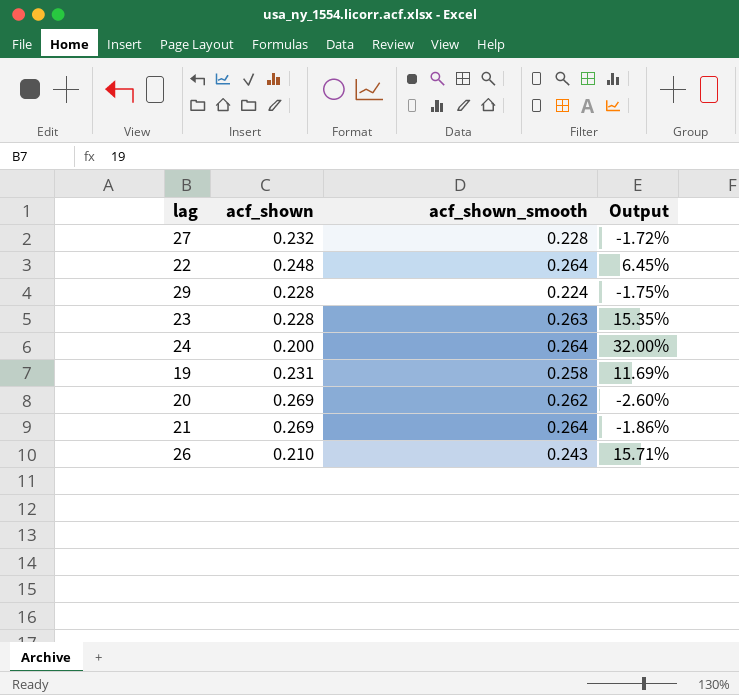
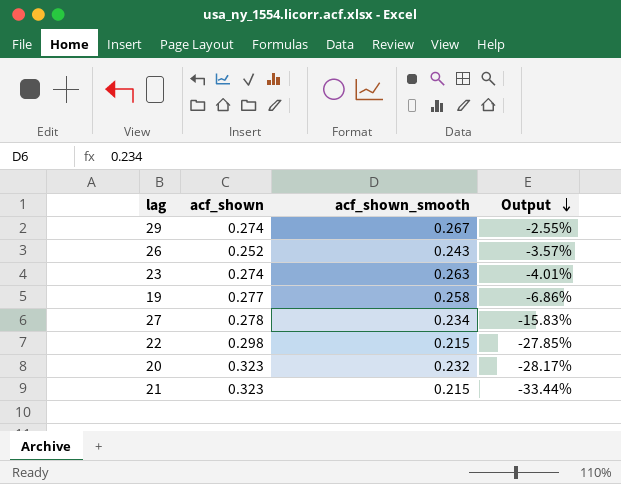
row order: none -> Output descending
row 24: 0.200 | 0.264 | 32.00% -> none
29 | acf_shown: 0.228 -> 0.274
29 | acf_shown_smooth: 0.224 -> 0.267
29 | Output: -1.75% -> -2.55%
26 | acf_shown: 0.210 -> 0.252
26 | Output: 15.71% -> -3.57%
23 | acf_shown: 0.228 -> 0.274
23 | Output: 15.35% -> -4.01%
19 | acf_shown: 0.231 -> 0.277
19 | Output: 11.69% -> -6.86%
27 | acf_shown: 0.232 -> 0.278
27 | acf_shown_smooth: 0.228 -> 0.234
27 | Output: -1.72% -> -15.83%
22 | acf_shown: 0.248 -> 0.298
22 | acf_shown_smooth: 0.264 -> 0.215
22 | Output: 6.45% -> -27.85%
20 | acf_shown: 0.269 -> 0.323
20 | acf_shown_smooth: 0.262 -> 0.232
20 | Output: -2.60% -> -28.17%
21 | acf_shown: 0.269 -> 0.323
21 | acf_shown_smooth: 0.264 -> 0.215
21 | Output: -1.86% -> -33.44%

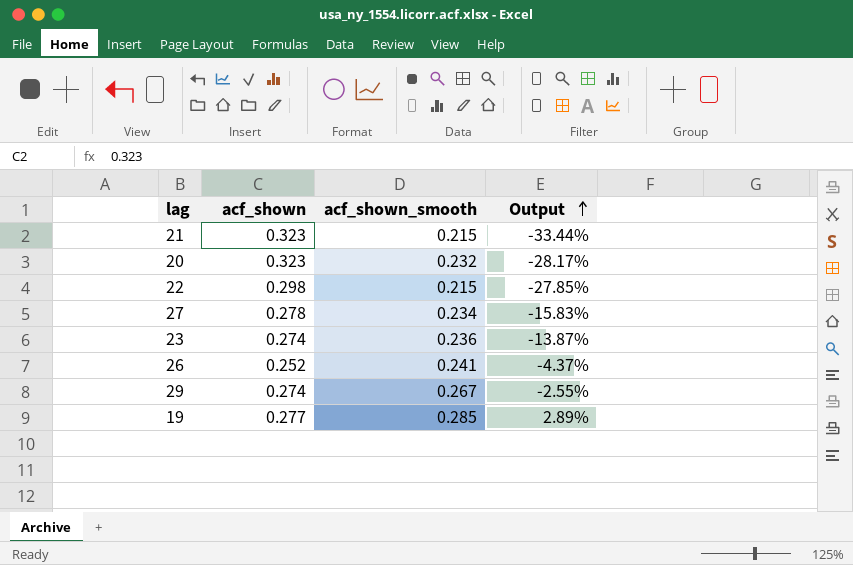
row order: Output descending -> Output ascending
23 | acf_shown_smooth: 0.263 -> 0.236
23 | Output: -4.01% -> -13.87%
26 | acf_shown_smooth: 0.243 -> 0.241
26 | Output: -3.57% -> -4.37%
19 | acf_shown_smooth: 0.258 -> 0.285
19 | Output: -6.86% -> 2.89%

